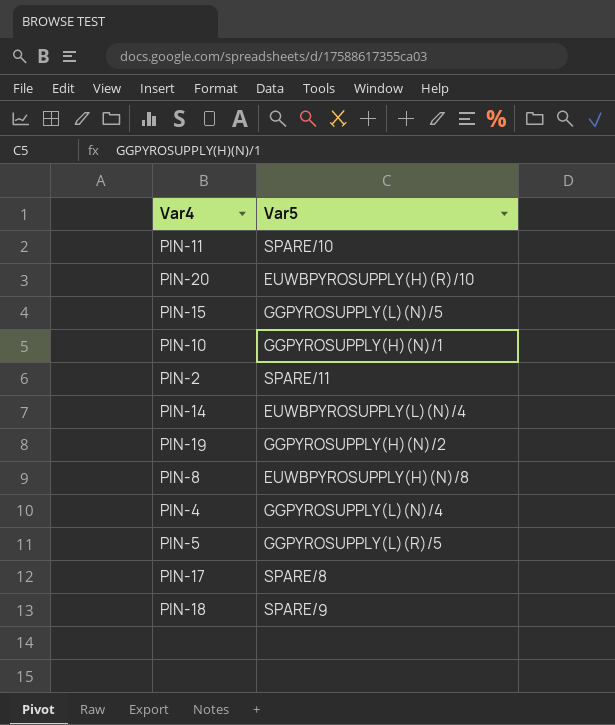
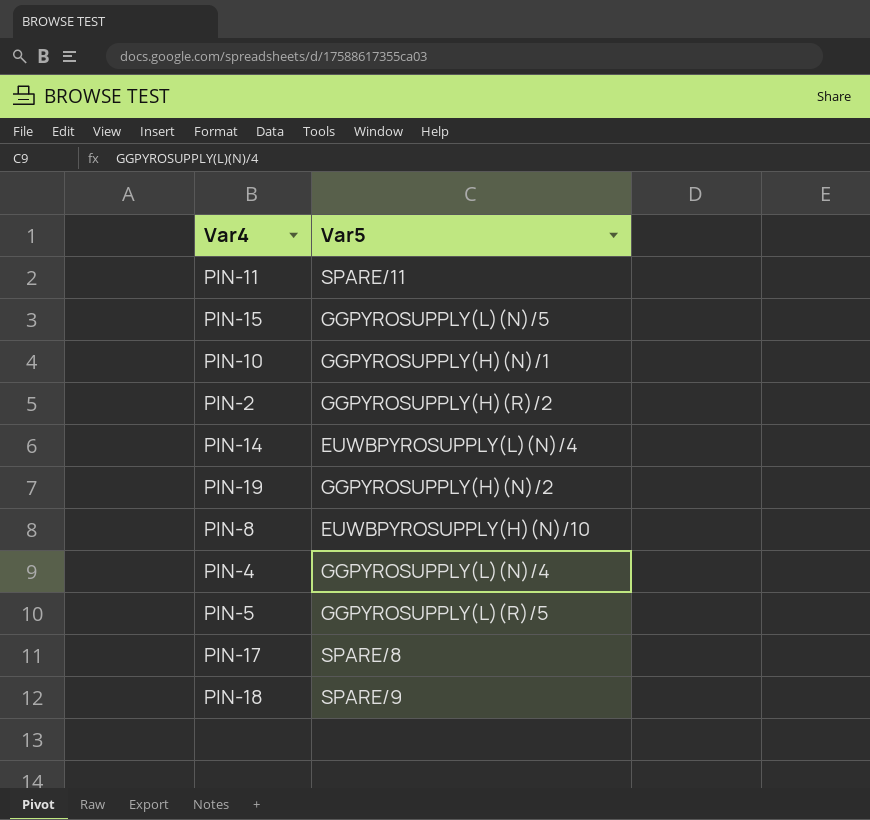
row PIN-20: EUWBPYROSUPPLY(H)(R)/10 -> none
PIN-11 | Var5: SPARE/10 -> SPARE/11
PIN-2 | Var5: SPARE/11 -> GGPYROSUPPLY(H)(R)/2
PIN-8 | Var5: EUWBPYROSUPPLY(H)(N)/8 -> EUWBPYROSUPPLY(H)(N)/10

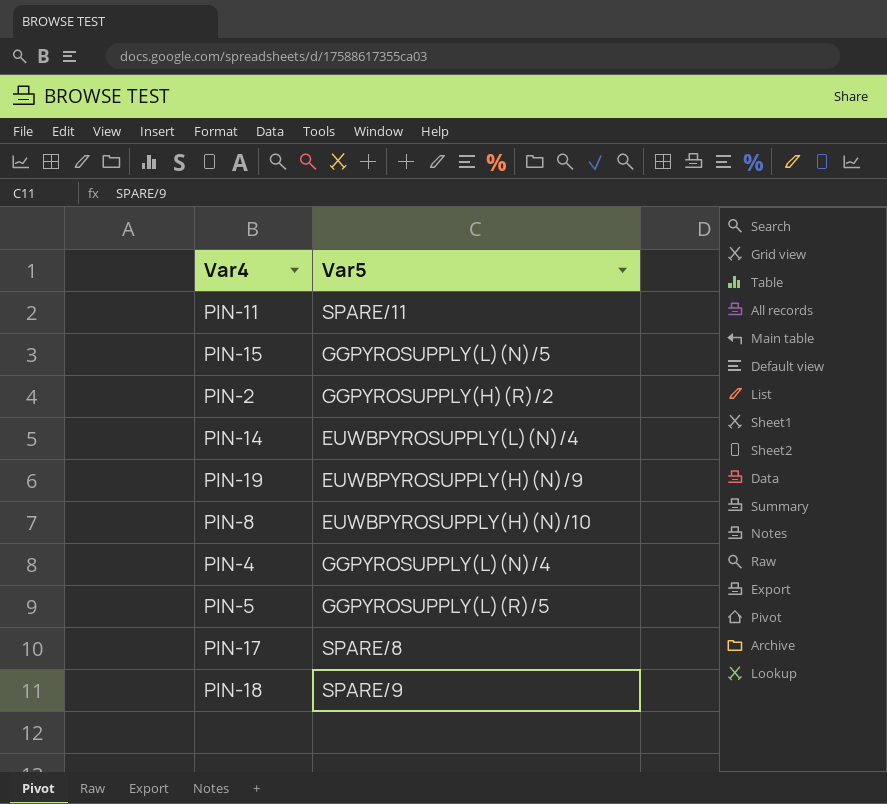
row PIN-10: GGPYROSUPPLY(H)(N)/1 -> none
PIN-19 | Var5: GGPYROSUPPLY(H)(N)/2 -> EUWBPYROSUPPLY(H)(N)/9

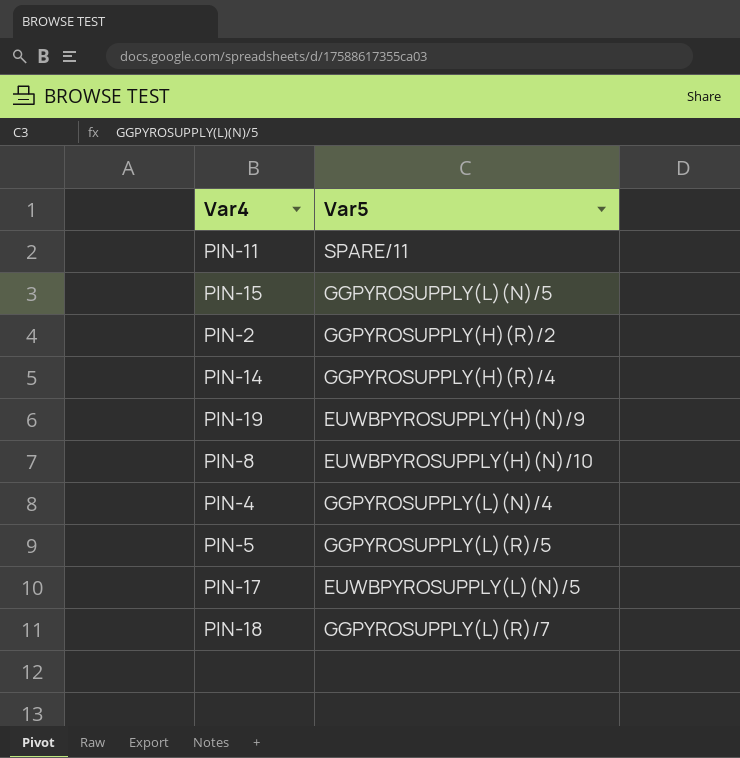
PIN-14 | Var5: EUWBPYROSUPPLY(L)(N)/4 -> GGPYROSUPPLY(H)(R)/4
PIN-17 | Var5: SPARE/8 -> EUWBPYROSUPPLY(L)(N)/5
PIN-18 | Var5: SPARE/9 -> GGPYROSUPPLY(L)(R)/7

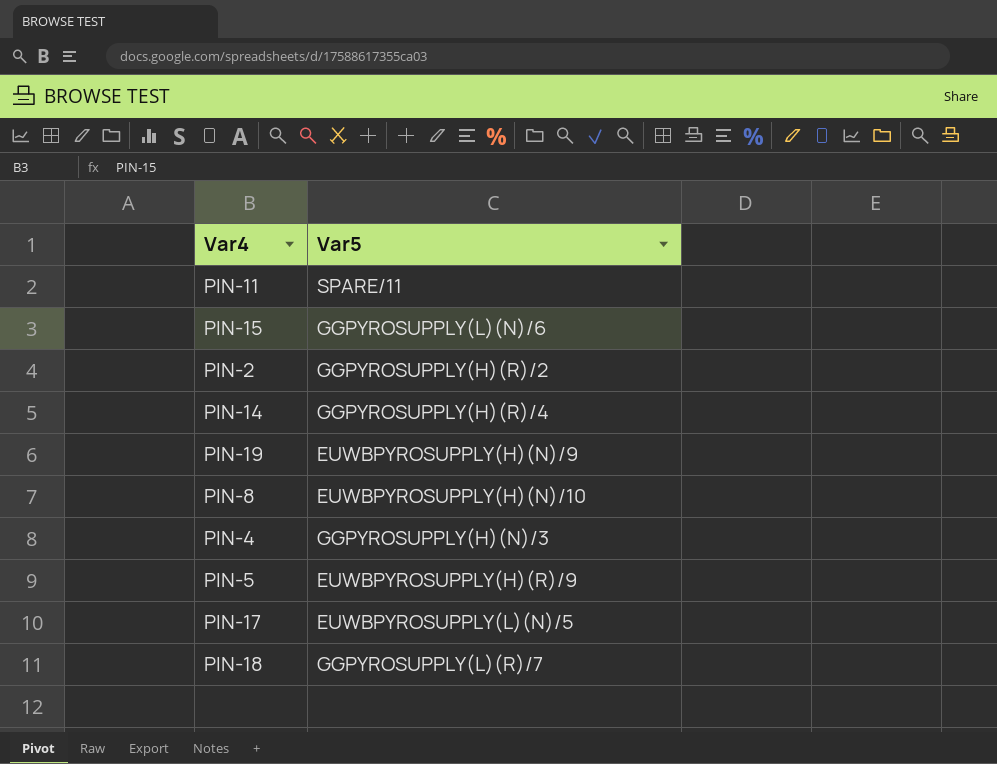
PIN-15 | Var5: GGPYROSUPPLY(L)(N)/5 -> GGPYROSUPPLY(L)(N)/6
PIN-4 | Var5: GGPYROSUPPLY(L)(N)/4 -> GGPYROSUPPLY(H)(N)/3
PIN-5 | Var5: GGPYROSUPPLY(L)(R)/5 -> EUWBPYROSUPPLY(H)(R)/9

